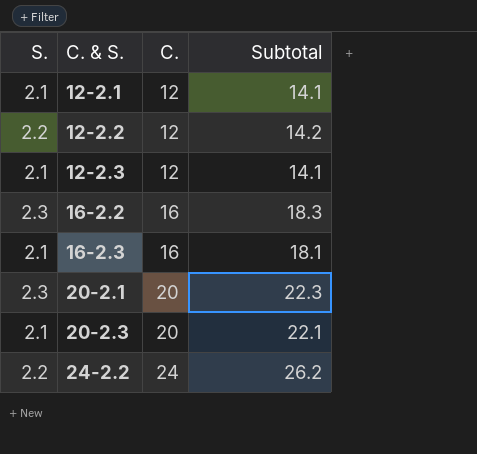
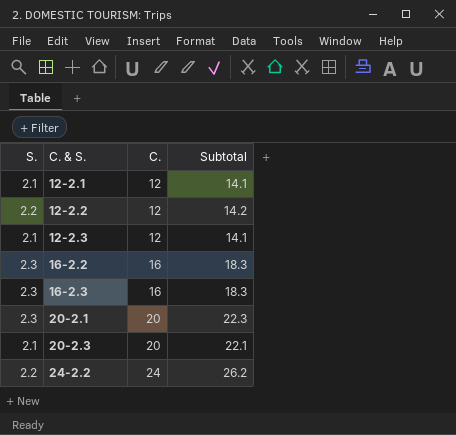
16-2.3 | S.: 2.1 -> 2.3
16-2.3 | Subtotal: 18.1 -> 18.3

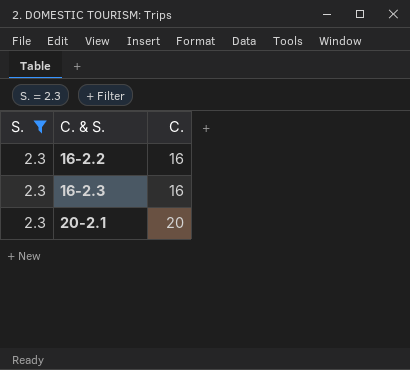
filter: none -> S. = 2.3
column Subtotal | formula: [S.] + [C.] -> none

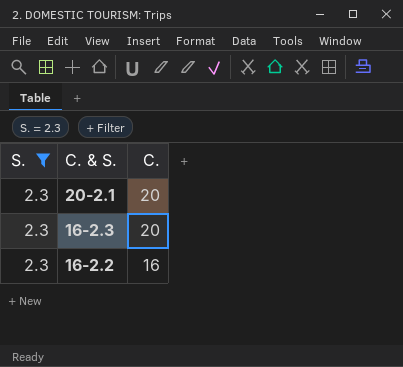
row order: C. & S. ascending -> C. & S. descending
16-2.3 | C.: 16 -> 20

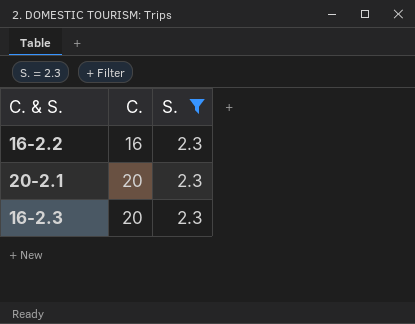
row order: C. & S. descending -> C. ascending
column S. | position: 1 -> 3

